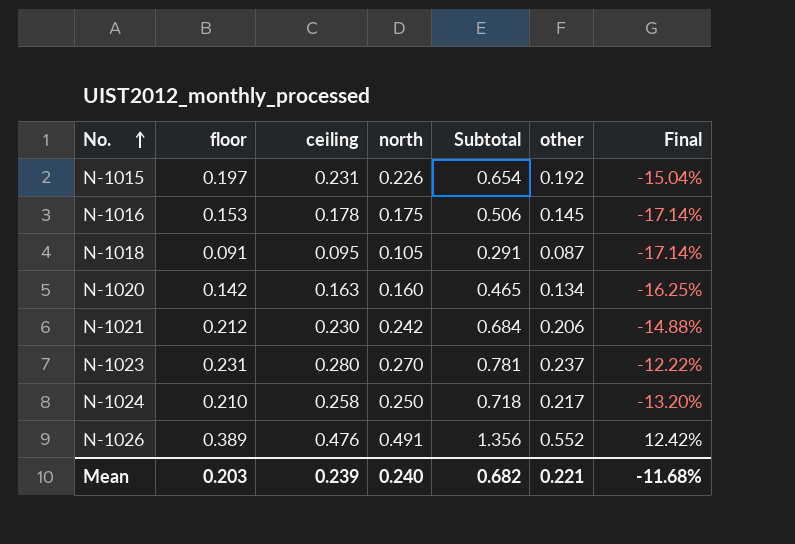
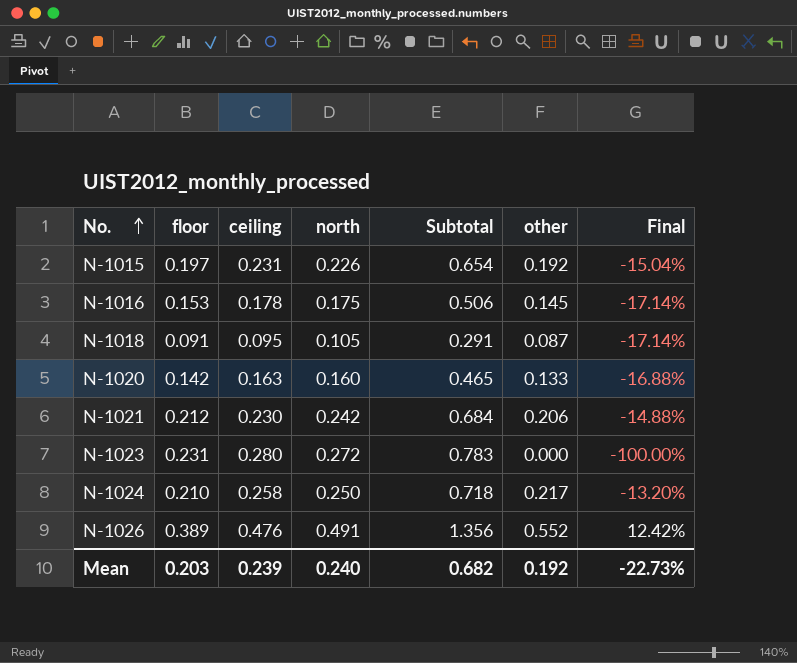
N-1020 | other: 0.134 -> 0.133
N-1020 | Final: -16.25% -> -16.88%
N-1023 | north: 0.270 -> 0.272
N-1023 | Subtotal: 0.781 -> 0.783
N-1023 | other: 0.237 -> 0.000
N-1023 | Final: -12.22% -> -100.00%
Mean | other: 0.221 -> 0.192
Mean | Final: -11.68% -> -22.73%

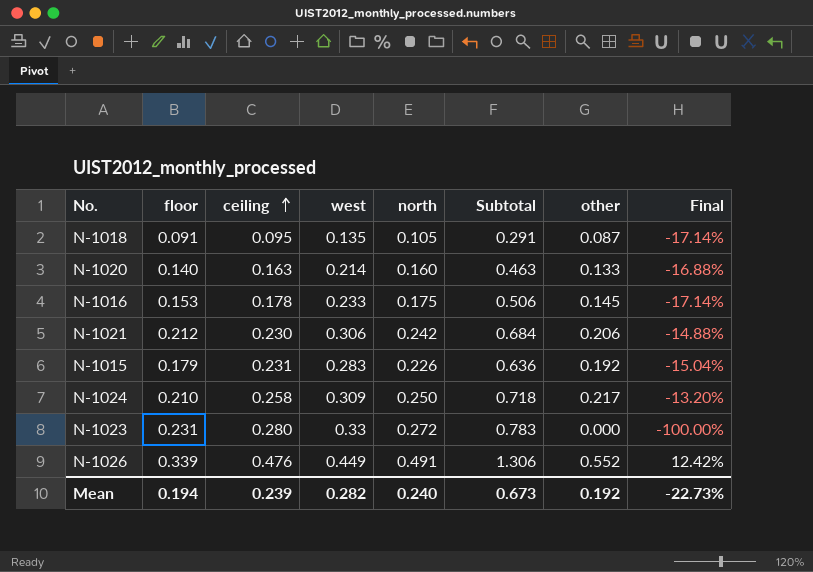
row order: No. ascending -> ceiling ascending
column west | position: none -> 4
N-1020 | floor: 0.142 -> 0.140
N-1020 | Subtotal: 0.465 -> 0.463
N-1015 | floor: 0.197 -> 0.179
N-1015 | Subtotal: 0.654 -> 0.636
N-1026 | floor: 0.389 -> 0.339
N-1026 | Subtotal: 1.356 -> 1.306
Mean | floor: 0.203 -> 0.194
Mean | Subtotal: 0.682 -> 0.673

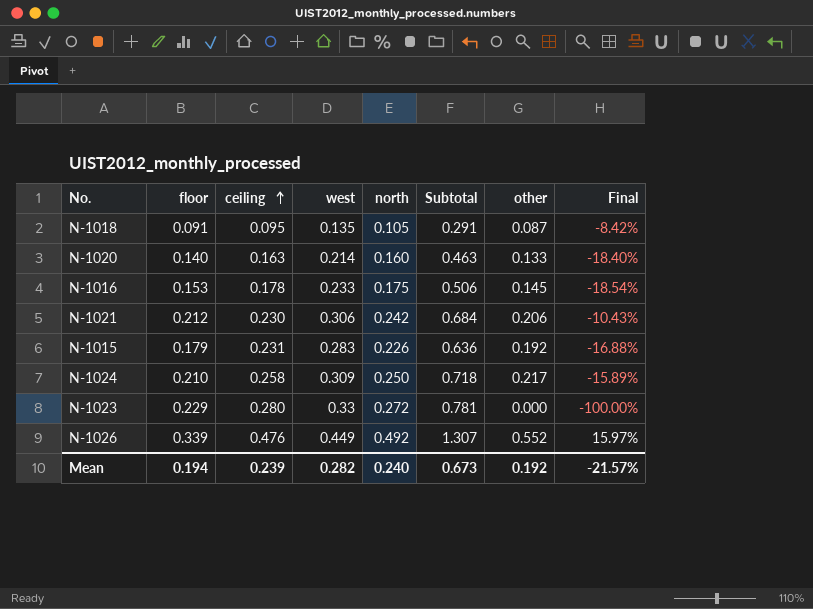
column Final | formula: ([other] - [north]) / [north] -> ([other] - [ceiling]) / [ceiling]
N-1023 | floor: 0.231 -> 0.229
N-1023 | Subtotal: 0.783 -> 0.781
N-1026 | north: 0.491 -> 0.492
N-1026 | Subtotal: 1.306 -> 1.307
Mean | Final: -22.73% -> -21.57%

